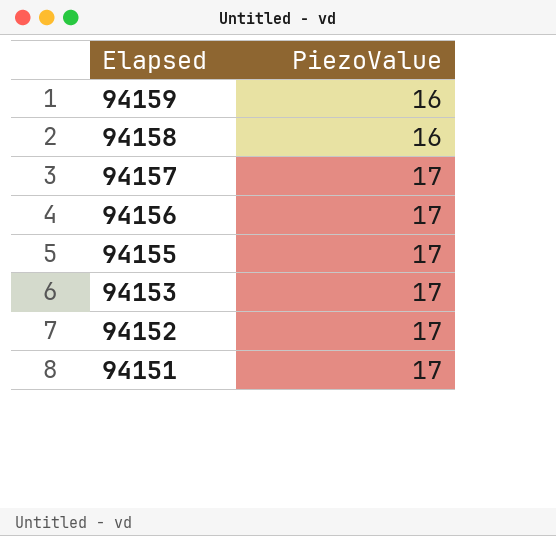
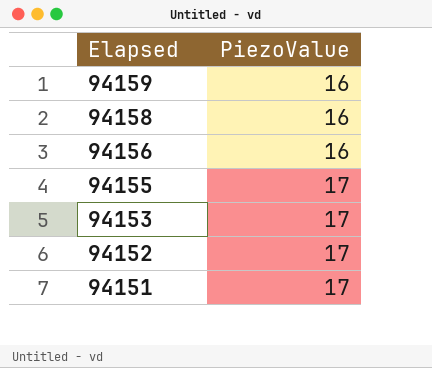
row 94157: 17 -> none
94156 | PiezoValue: 17 -> 16

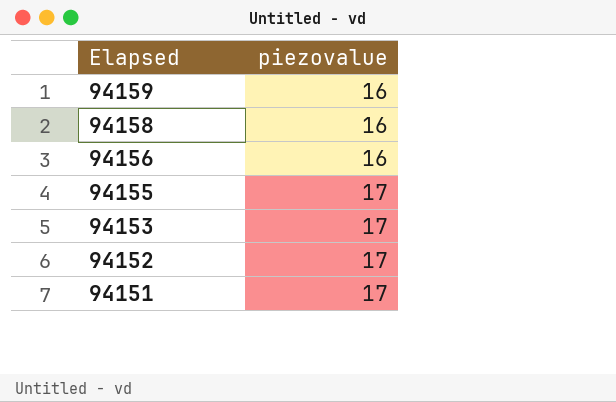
column name: PiezoValue -> piezovalue

